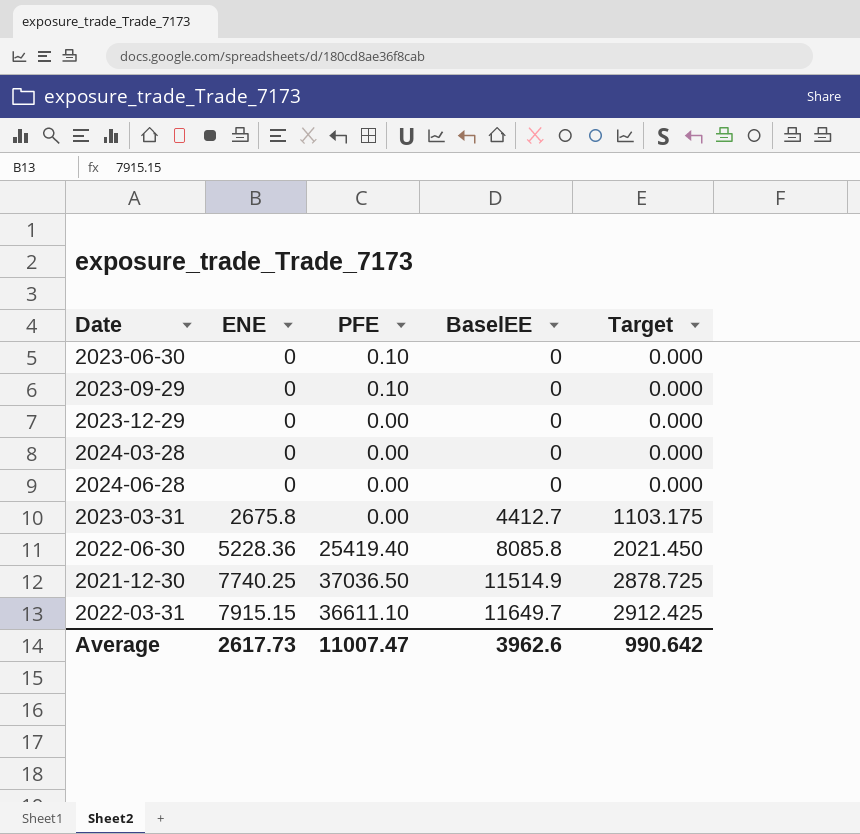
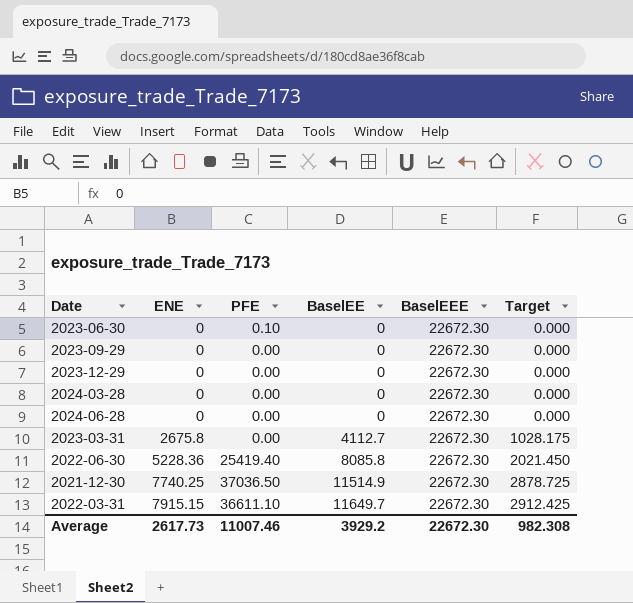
column BaselEEE | position: none -> 5
2023-09-29 | PFE: 0.10 -> 0.00
2023-03-31 | BaselEE: 4412.7 -> 4112.7
2023-03-31 | Target: 1103.175 -> 1028.175
Average | PFE: 11007.47 -> 11007.46
Average | BaselEE: 3962.6 -> 3929.2
Average | Target: 990.642 -> 982.308

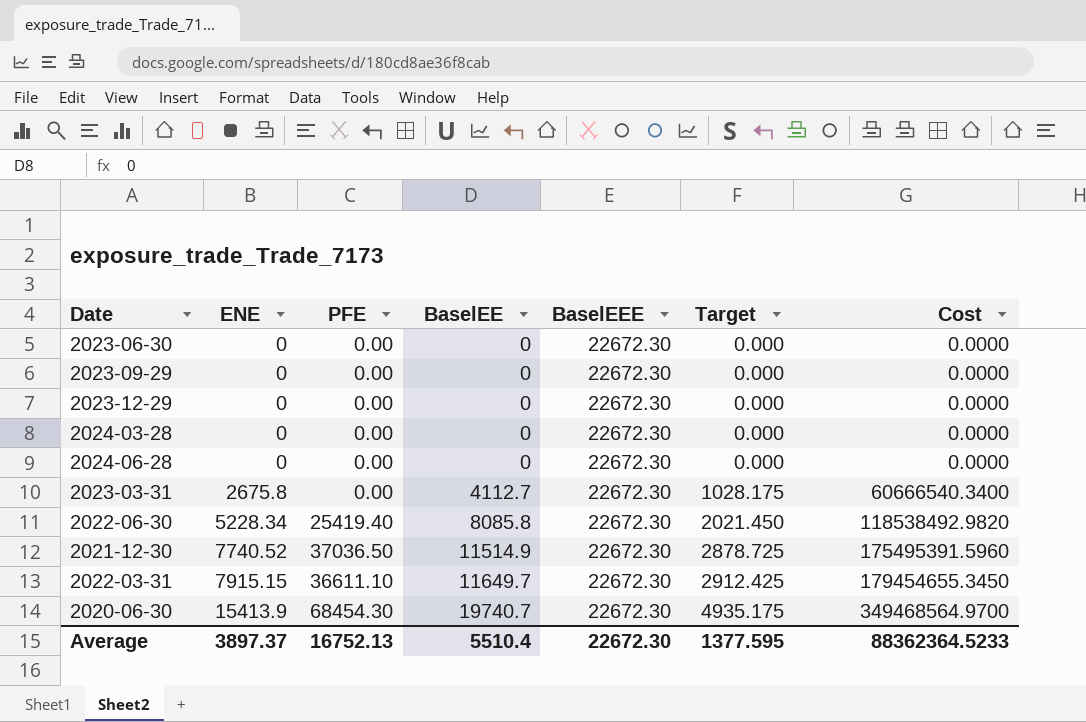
column Cost | formula: none -> [ENE] * [BaselEEE]
2023-06-30 | PFE: 0.10 -> 0.00
2022-06-30 | ENE: 5228.36 -> 5228.34
2021-12-30 | ENE: 7740.25 -> 7740.52
row 2020-06-30: none -> 15413.9 | 68454.30 | 19740.7 | 22672.30 | 4935.175 | 349468564.9700
Average | ENE: 2617.73 -> 3897.37
Average | PFE: 11007.46 -> 16752.13
Average | BaselEE: 3929.2 -> 5510.4
Average | Target: 982.308 -> 1377.595

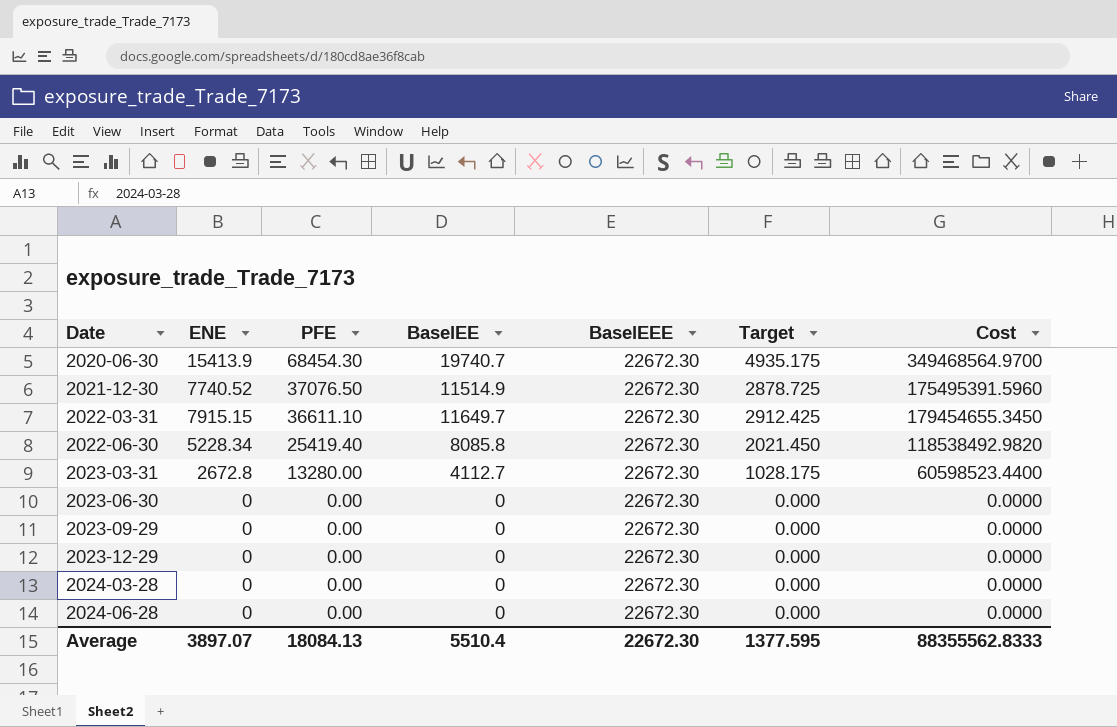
row order: ENE ascending -> Date ascending
2021-12-30 | PFE: 37036.50 -> 37076.50
2023-03-31 | ENE: 2675.8 -> 2672.8
2023-03-31 | PFE: 0.00 -> 13280.00
2023-03-31 | Cost: 60666540.3400 -> 60598523.4400
Average | ENE: 3897.37 -> 3897.07
Average | PFE: 16752.13 -> 18084.13
Average | Cost: 88362364.5233 -> 88355562.8333

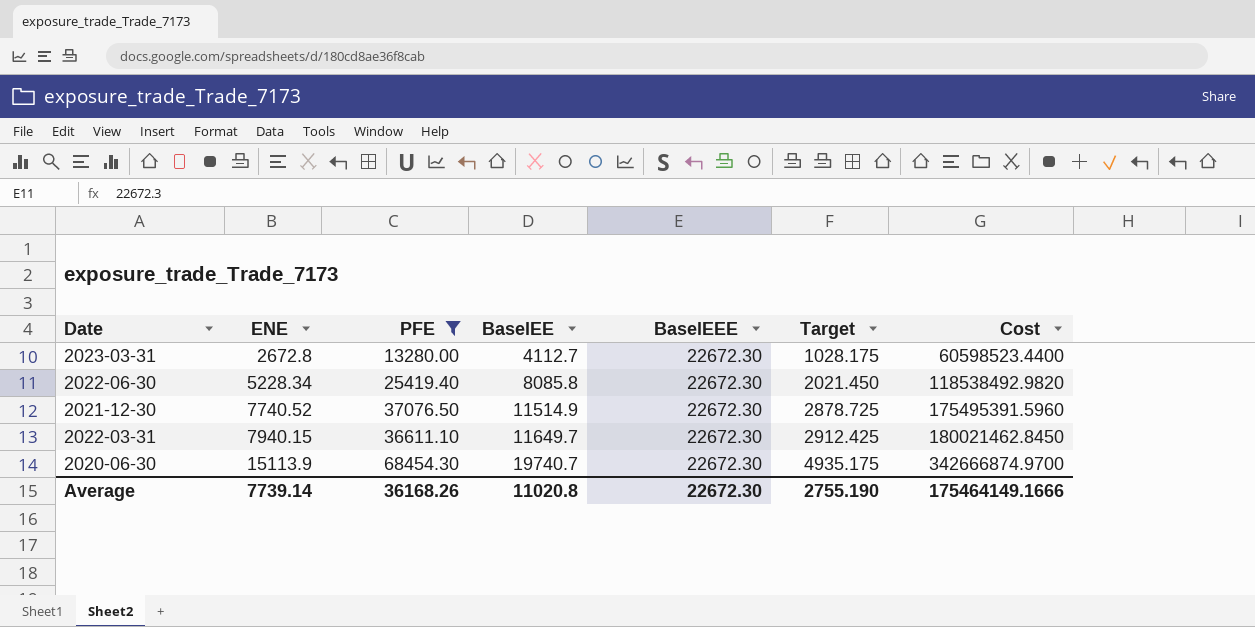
filter: none -> PFE != 0.00
row order: Date ascending -> ENE ascending
2022-03-31 | ENE: 7915.15 -> 7940.15
2022-03-31 | Cost: 179454655.3450 -> 180021462.8450
2020-06-30 | ENE: 15413.9 -> 15113.9
2020-06-30 | Cost: 349468564.9700 -> 342666874.9700
Average | ENE: 3897.07 -> 7739.14
Average | PFE: 18084.13 -> 36168.26
Average | BaselEE: 5510.4 -> 11020.8
Average | Target: 1377.595 -> 2755.190
Average | Cost: 88355562.8333 -> 175464149.1666

